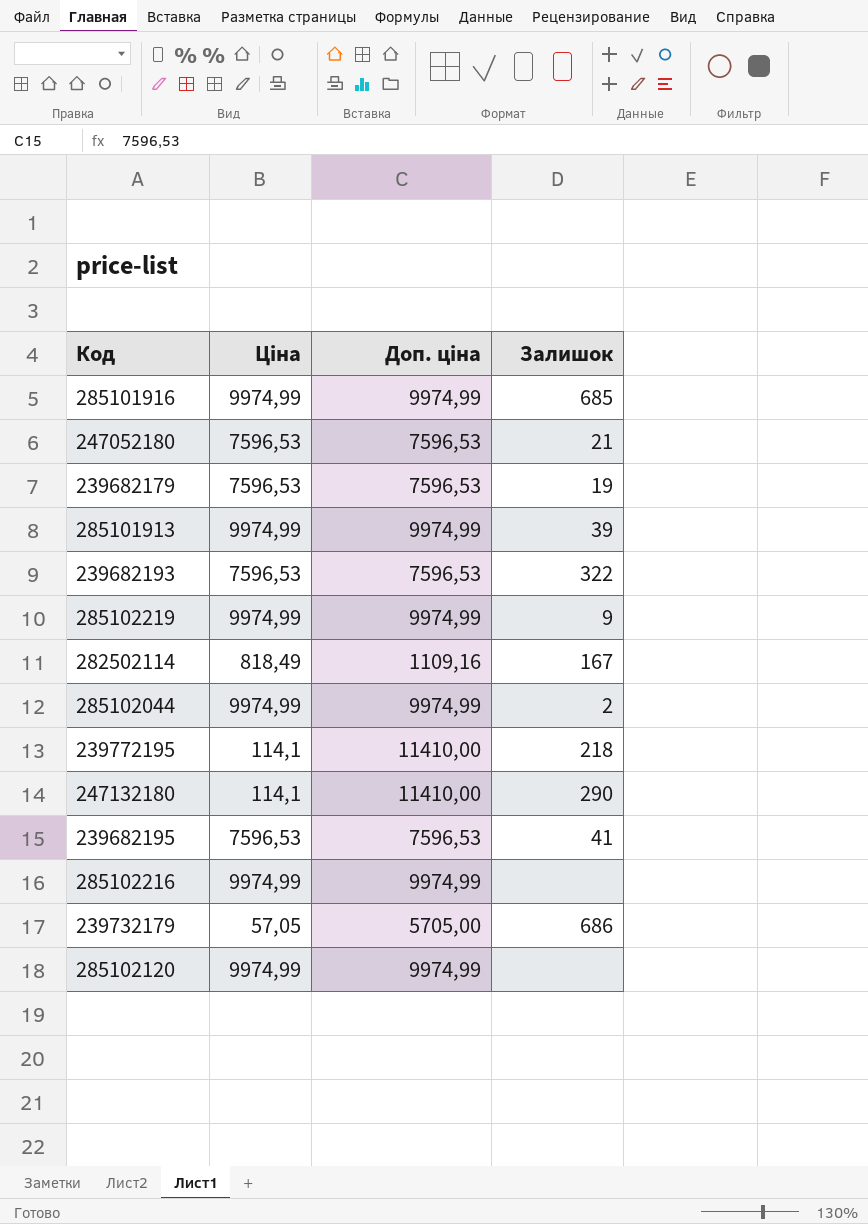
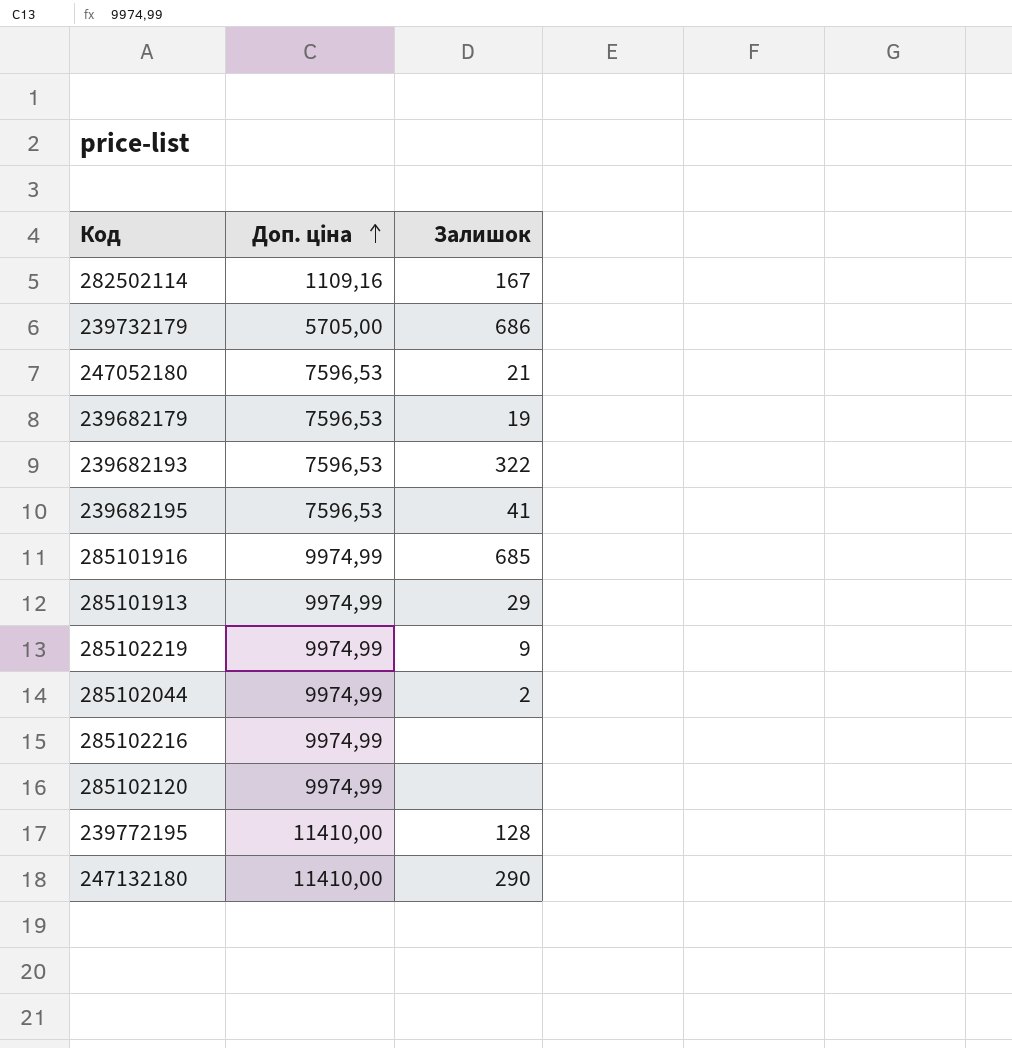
row order: none -> Доп. ціна ascending
column Ціна | position: 2 -> none
285101913 | Залишок: 39 -> 29
239772195 | Залишок: 218 -> 128

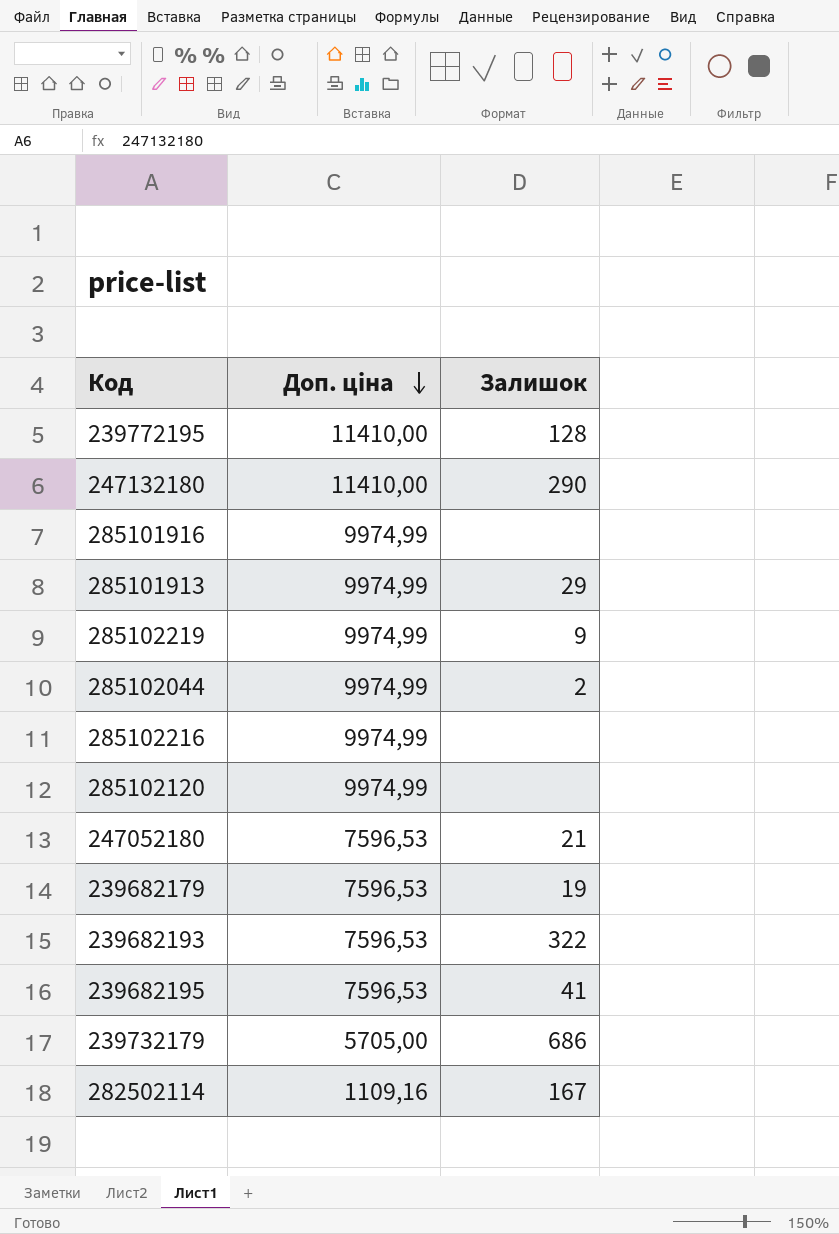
row order: Доп. ціна ascending -> Доп. ціна descending
285101916 | Залишок: 685 -> none

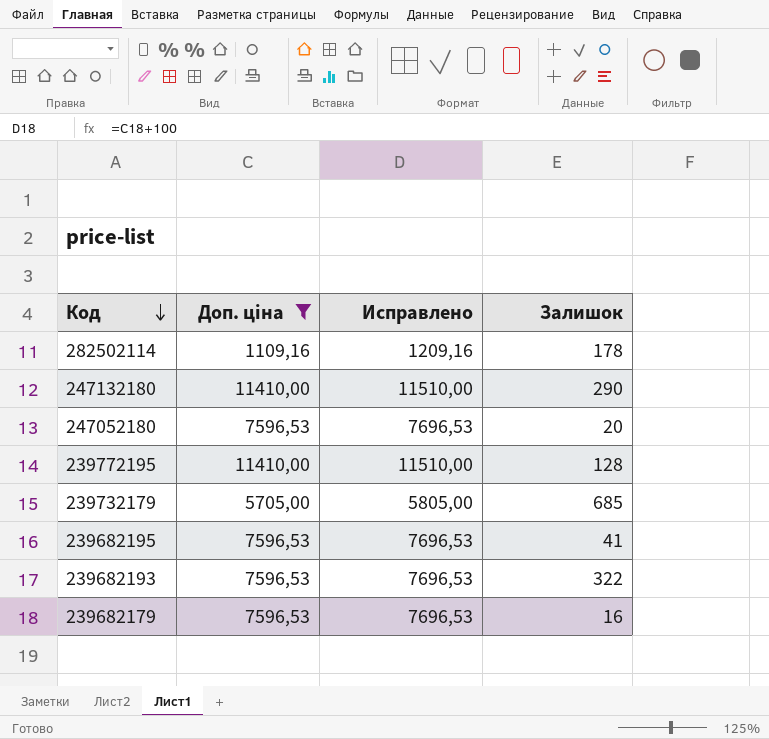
filter: none -> Доп. ціна != 9974,99
row order: Доп. ціна descending -> Код descending
column Исправлено | formula: none -> [Доп. ціна] + 100
282502114 | Залишок: 167 -> 178
247052180 | Залишок: 21 -> 20
239732179 | Залишок: 686 -> 685
239682179 | Залишок: 19 -> 16

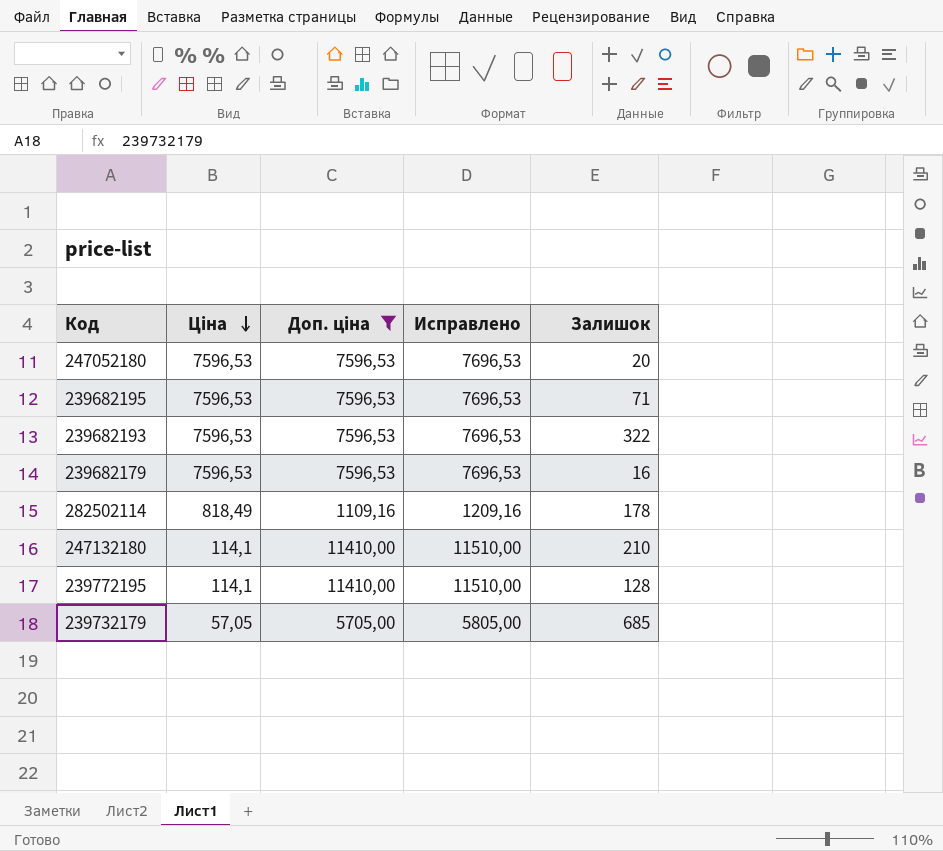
row order: Код descending -> Ціна descending
column Ціна | position: none -> 2
239682195 | Залишок: 41 -> 71
247132180 | Залишок: 290 -> 210

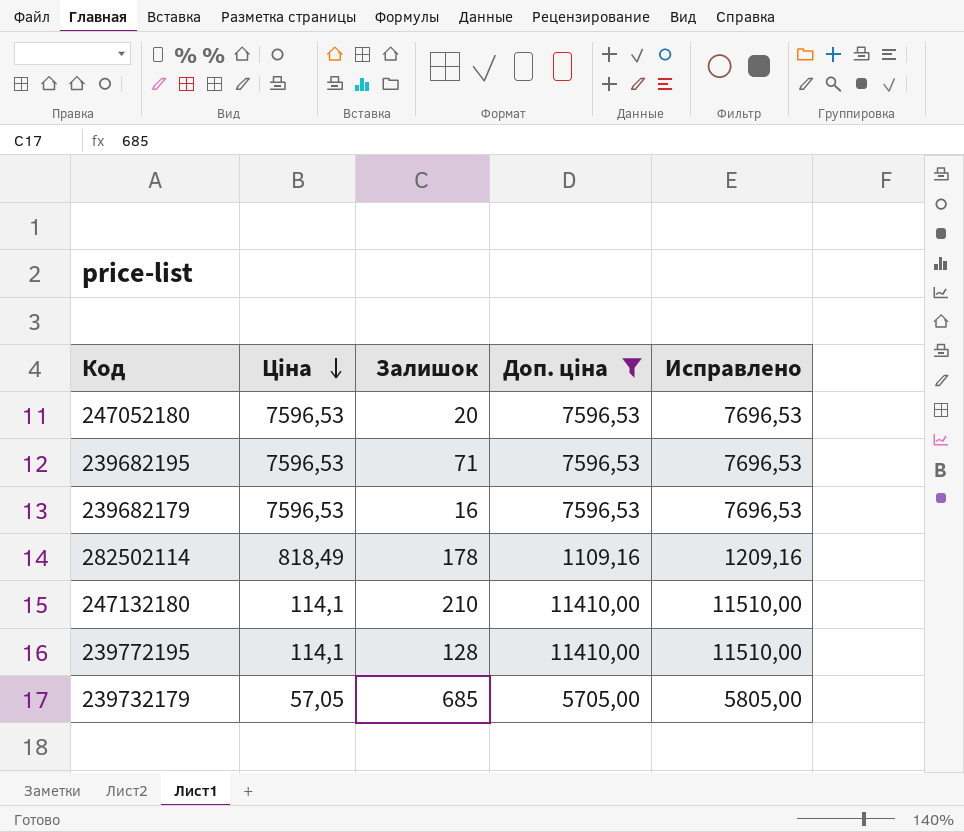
column Залишок | position: 5 -> 3
row 239682193: 7596,53 | 7596,53 | 7696,53 | 322 -> none

